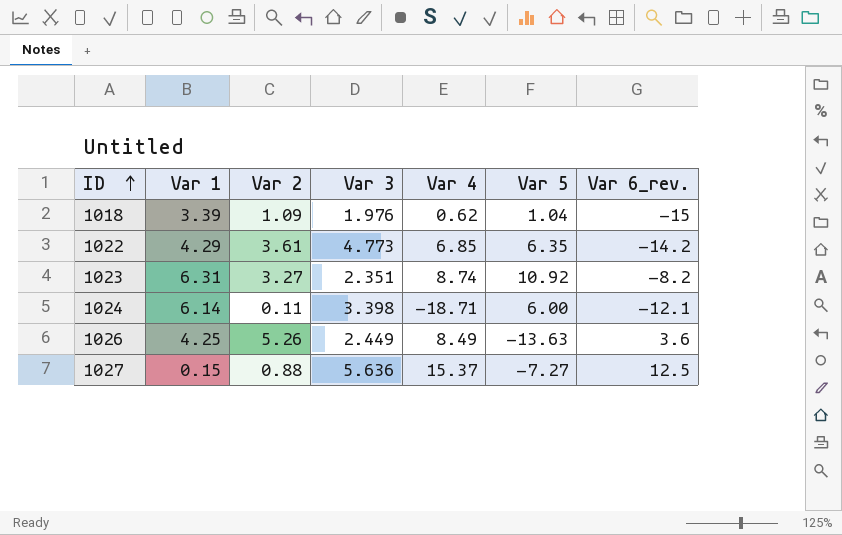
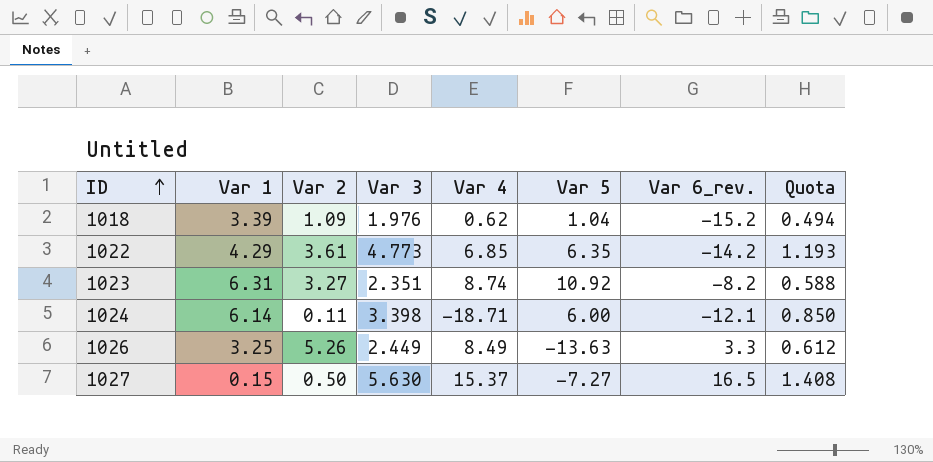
column Quota | formula: none -> [Var 3] * 0.25
1018 | Var 6_rev.: -15 -> -15.2
1026 | Var 1: 4.25 -> 3.25
1026 | Var 6_rev.: 3.6 -> 3.3
1027 | Var 2: 0.88 -> 0.50
1027 | Var 3: 5.636 -> 5.630
1027 | Var 6_rev.: 12.5 -> 16.5

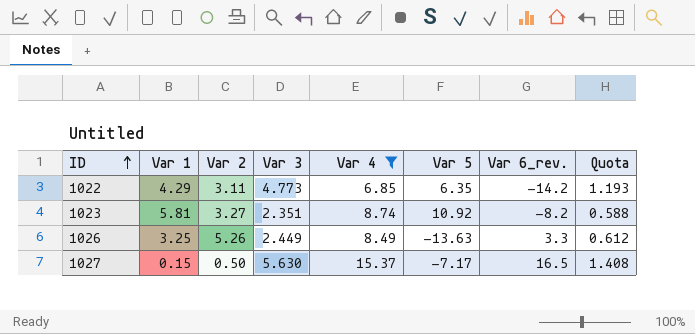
filter: none -> Var 4 >= 6.85
1022 | Var 2: 3.61 -> 3.11
1023 | Var 1: 6.31 -> 5.81
1027 | Var 5: -7.27 -> -7.17

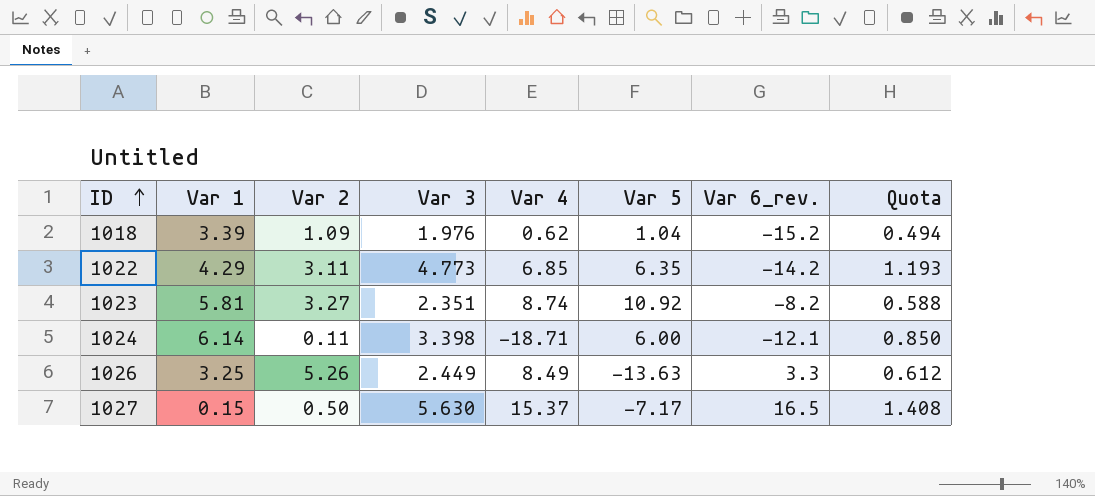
filter: Var 4 >= 6.85 -> none

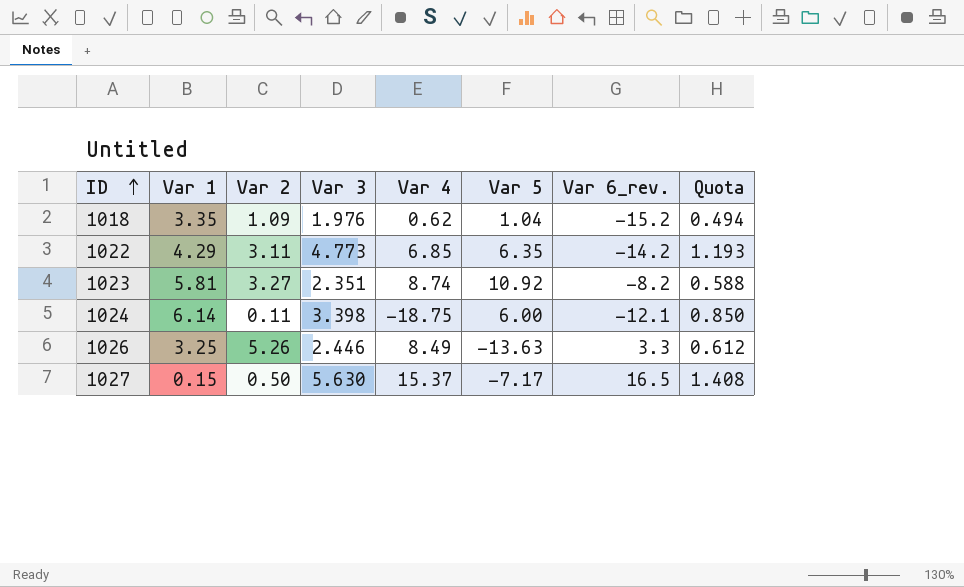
1018 | Var 1: 3.39 -> 3.35
1024 | Var 4: -18.71 -> -18.75
1026 | Var 3: 2.449 -> 2.446

